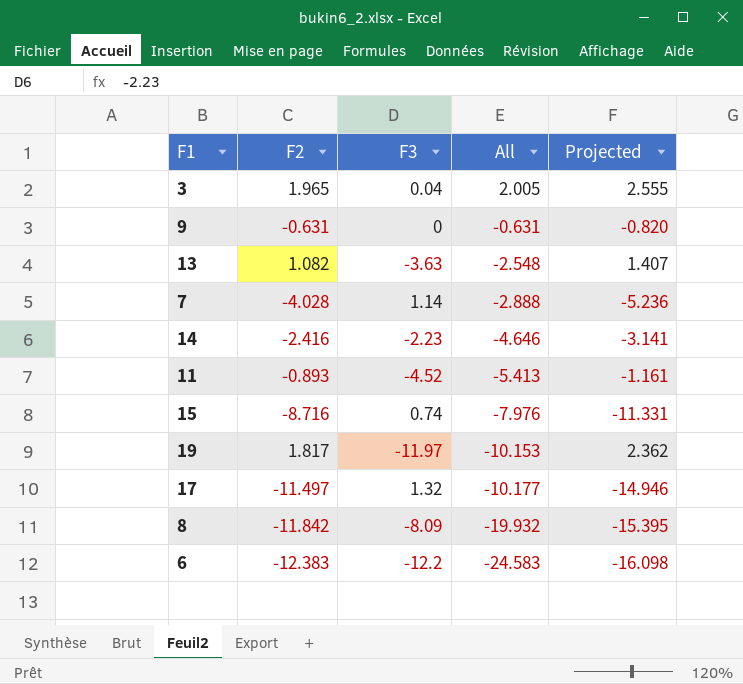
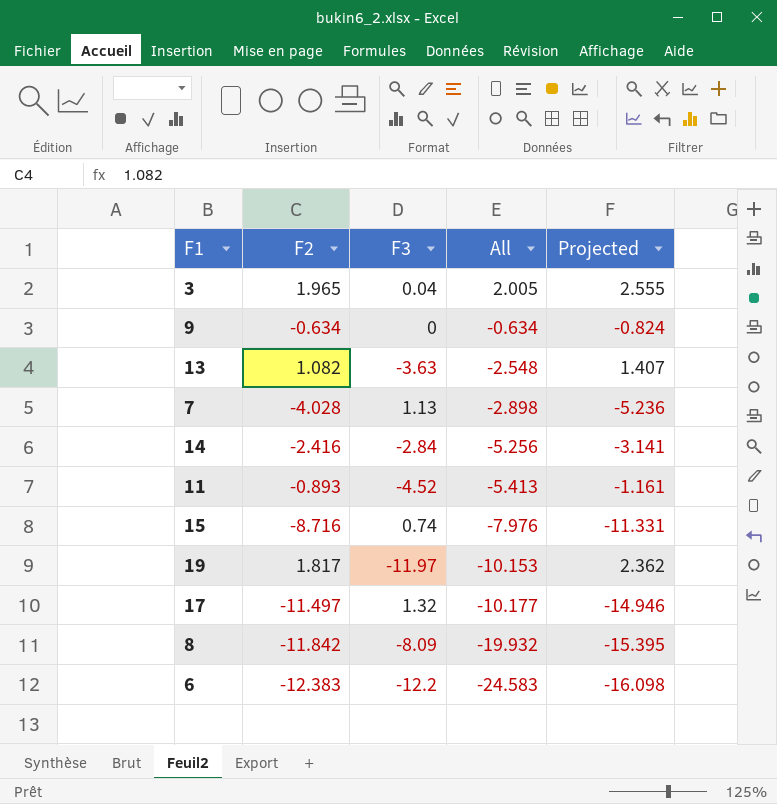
9 | F2: -0.631 -> -0.634
9 | All: -0.631 -> -0.634
9 | Projected: -0.820 -> -0.824
7 | F3: 1.14 -> 1.13
7 | All: -2.888 -> -2.898
14 | F3: -2.23 -> -2.84
14 | All: -4.646 -> -5.256

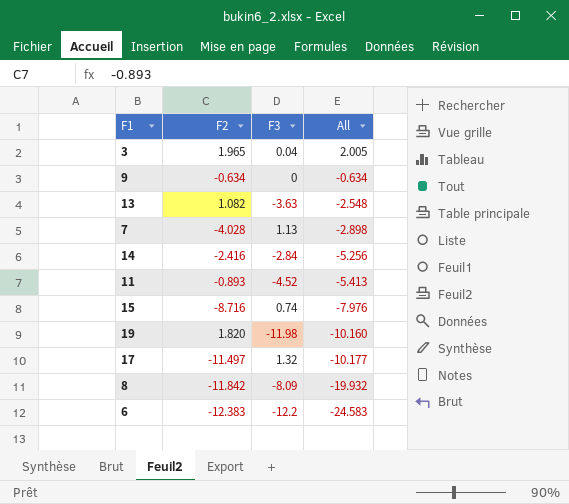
column Projected | formula: [F2] * 1.3 -> none
19 | F2: 1.817 -> 1.820
19 | F3: -11.97 -> -11.98
19 | All: -10.153 -> -10.160

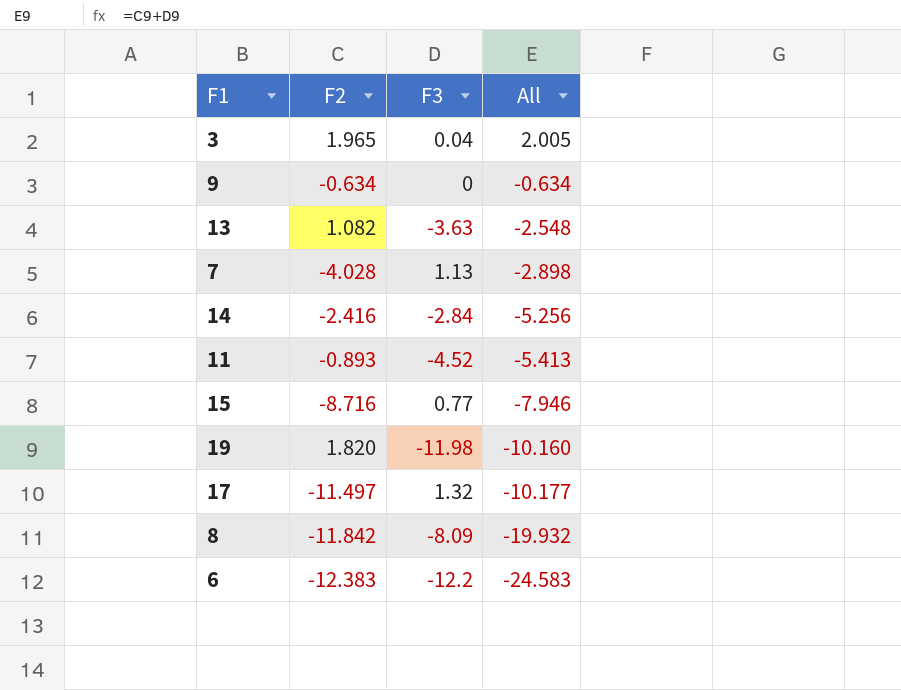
15 | F3: 0.74 -> 0.77
15 | All: -7.976 -> -7.946

